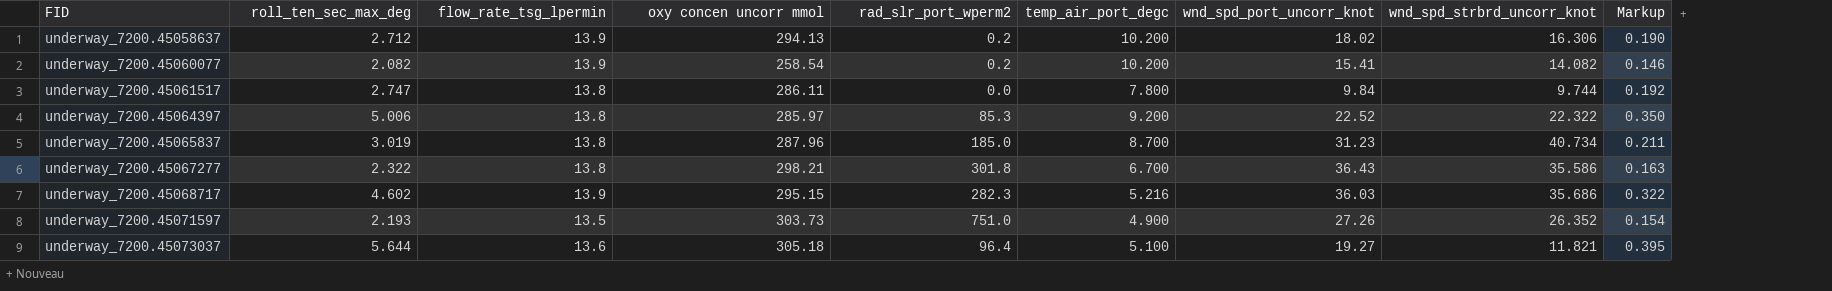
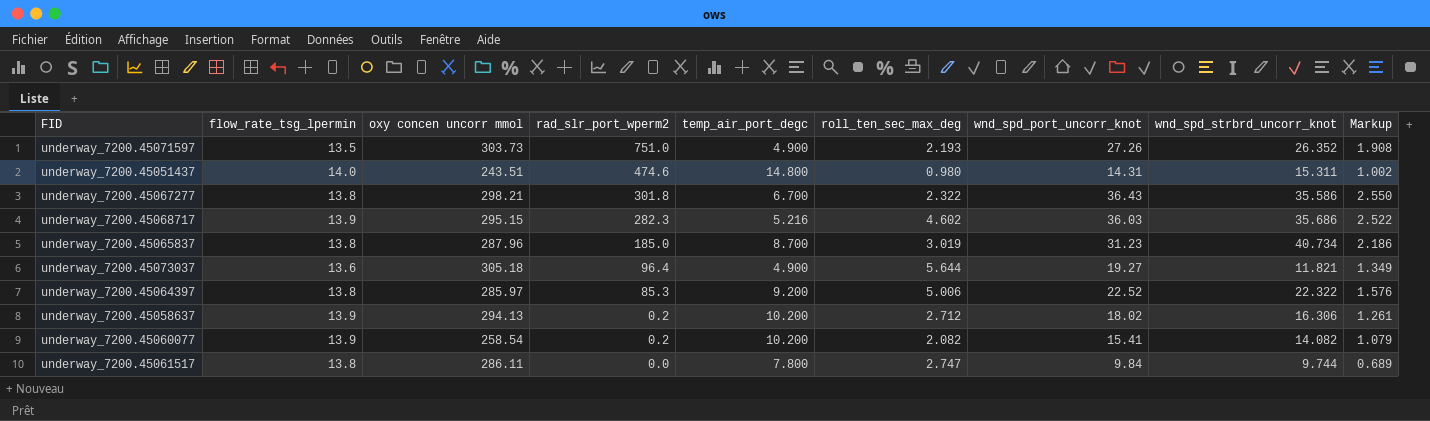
row order: FID ascending -> rad_slr_port_wperm2 descending
column roll_ten_sec_max_deg | position: 2 -> 6
column Markup | formula: [roll_ten_sec_max_deg] * 0.07 -> [wnd_spd_port_uncorr_knot] * 0.07
row underway_7200.45051437: none -> 14.0 | 243.51 | 474.6 | 14.800 | 0.980 | 14.31 | 15.311 | 1.002
underway_7200.45073037 | temp_air_port_degc: 5.100 -> 4.900

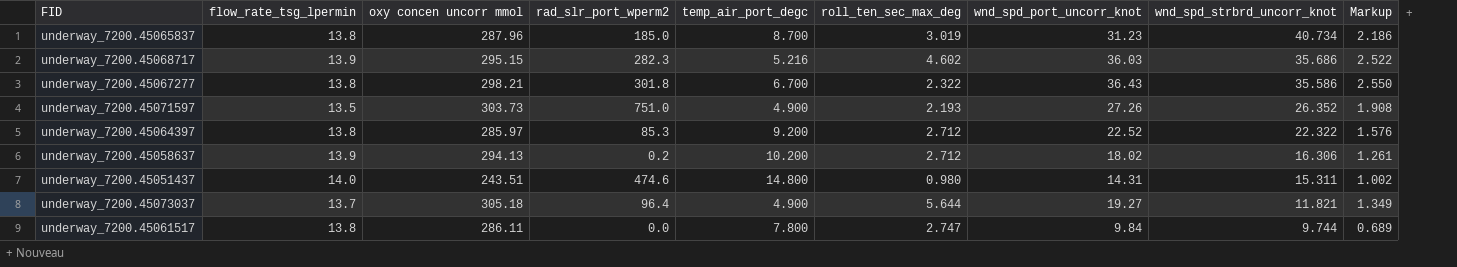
row order: rad_slr_port_wperm2 descending -> wnd_spd_strbrd_uncorr_knot descending
row underway_7200.45060077: 13.9 | 258.54 | 0.2 | 10.200 | 2.082 | 15.41 | 14.082 | 1.079 -> none
underway_7200.45064397 | roll_ten_sec_max_deg: 5.006 -> 2.712
underway_7200.45073037 | flow_rate_tsg_lpermin: 13.6 -> 13.7

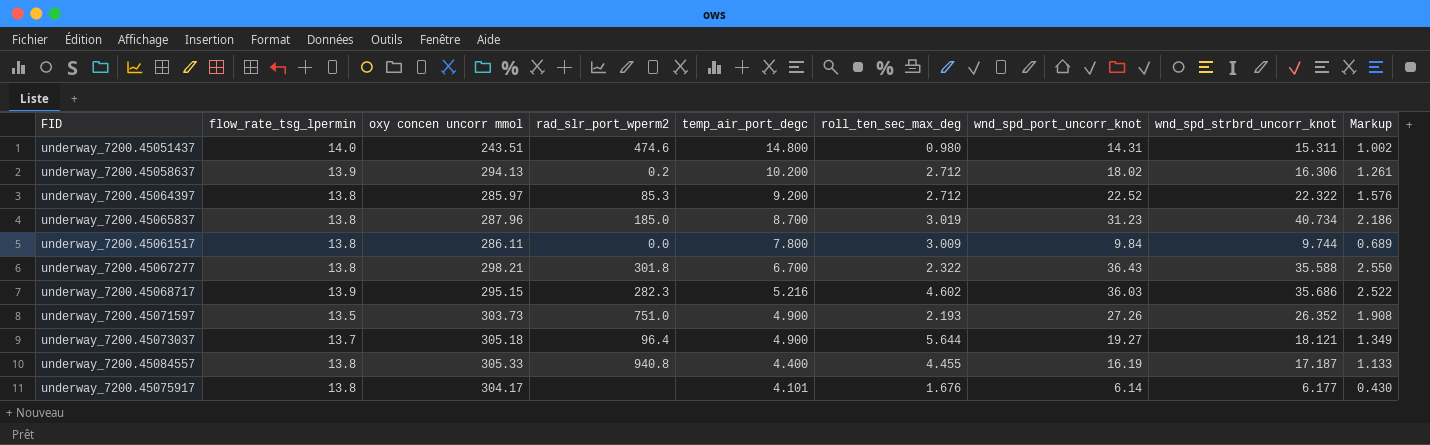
row order: wnd_spd_strbrd_uncorr_knot descending -> temp_air_port_degc descending
underway_7200.45061517 | roll_ten_sec_max_deg: 2.747 -> 3.009
underway_7200.45067277 | wnd_spd_strbrd_uncorr_knot: 35.586 -> 35.588
underway_7200.45073037 | wnd_spd_strbrd_uncorr_knot: 11.821 -> 18.121
row underway_7200.45084557: none -> 13.8 | 305.33 | 940.8 | 4.400 | 4.455 | 16.19 | 17.187 | 1.133
row underway_7200.45075917: none -> 13.8 | 304.17 | none | 4.101 | 1.676 | 6.14 | 6.177 | 0.430

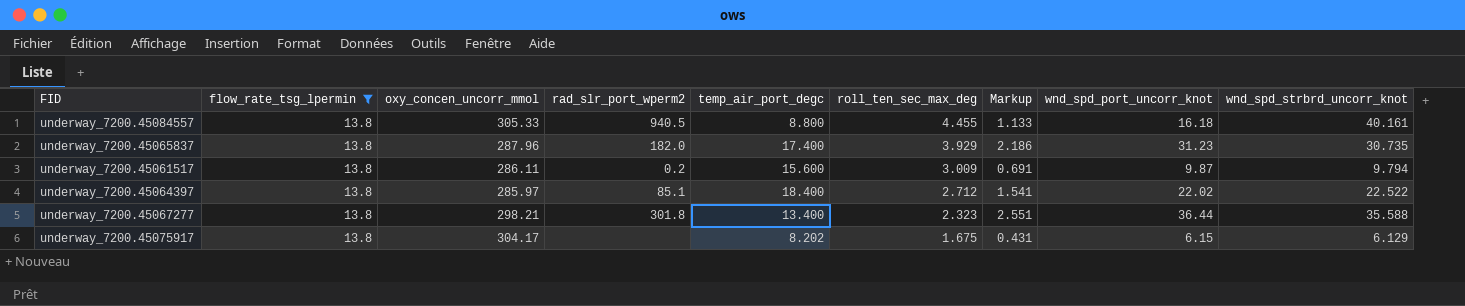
filter: none -> flow_rate_tsg_lpermin = 13.8
row order: temp_air_port_degc descending -> roll_ten_sec_max_deg descending
column name: oxy concen uncorr mmol -> oxy_concen_uncorr_mmol
column Markup | position: 9 -> 7
underway_7200.45084557 | rad_slr_port_wperm2: 940.8 -> 940.5
underway_7200.45084557 | temp_air_port_degc: 4.400 -> 8.800
underway_7200.45084557 | wnd_spd_port_uncorr_knot: 16.19 -> 16.18
underway_7200.45084557 | wnd_spd_strbrd_uncorr_knot: 17.187 -> 40.161
underway_7200.45065837 | rad_slr_port_wperm2: 185.0 -> 182.0
underway_7200.45065837 | temp_air_port_degc: 8.700 -> 17.400
underway_7200.45065837 | roll_ten_sec_max_deg: 3.019 -> 3.929
underway_7200.45065837 | wnd_spd_strbrd_uncorr_knot: 40.734 -> 30.735
underway_7200.45061517 | rad_slr_port_wperm2: 0.0 -> 0.2
underway_7200.45061517 | temp_air_port_degc: 7.800 -> 15.600
underway_7200.45061517 | Markup: 0.689 -> 0.691
underway_7200.45061517 | wnd_spd_port_uncorr_knot: 9.84 -> 9.87
underway_7200.45061517 | wnd_spd_strbrd_uncorr_knot: 9.744 -> 9.794
underway_7200.45064397 | rad_slr_port_wperm2: 85.3 -> 85.1
underway_7200.45064397 | temp_air_port_degc: 9.200 -> 18.400
underway_7200.45064397 | Markup: 1.576 -> 1.541
underway_7200.45064397 | wnd_spd_port_uncorr_knot: 22.52 -> 22.02
underway_7200.45064397 | wnd_spd_strbrd_uncorr_knot: 22.322 -> 22.522
underway_7200.45067277 | temp_air_port_degc: 6.700 -> 13.400
underway_7200.45067277 | roll_ten_sec_max_deg: 2.322 -> 2.323
underway_7200.45067277 | Markup: 2.550 -> 2.551
underway_7200.45067277 | wnd_spd_port_uncorr_knot: 36.43 -> 36.44
underway_7200.45075917 | temp_air_port_degc: 4.101 -> 8.202
underway_7200.45075917 | roll_ten_sec_max_deg: 1.676 -> 1.675
underway_7200.45075917 | Markup: 0.430 -> 0.431
underway_7200.45075917 | wnd_spd_port_uncorr_knot: 6.14 -> 6.15
underway_7200.45075917 | wnd_spd_strbrd_uncorr_knot: 6.177 -> 6.129

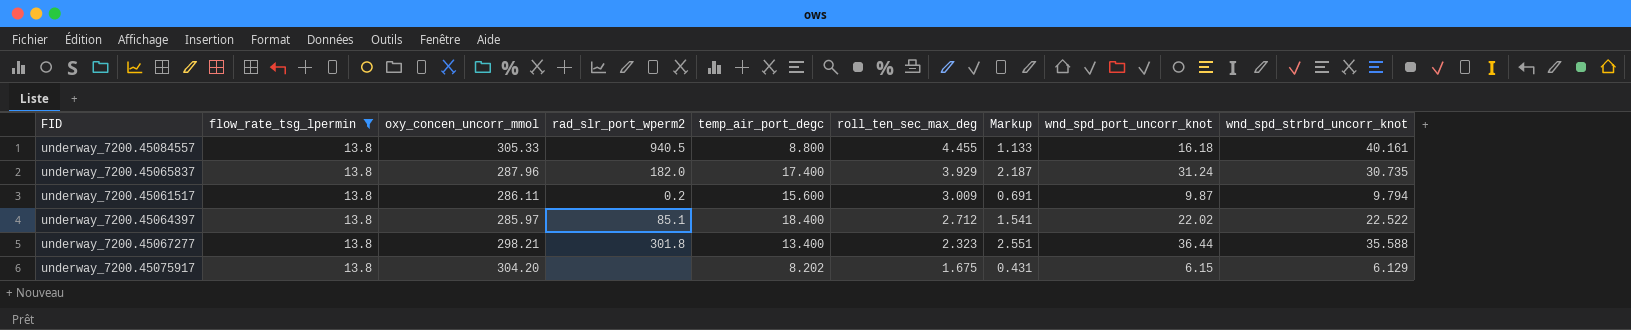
underway_7200.45065837 | Markup: 2.186 -> 2.187
underway_7200.45065837 | wnd_spd_port_uncorr_knot: 31.23 -> 31.24
underway_7200.45075917 | oxy_concen_uncorr_mmol: 304.17 -> 304.20

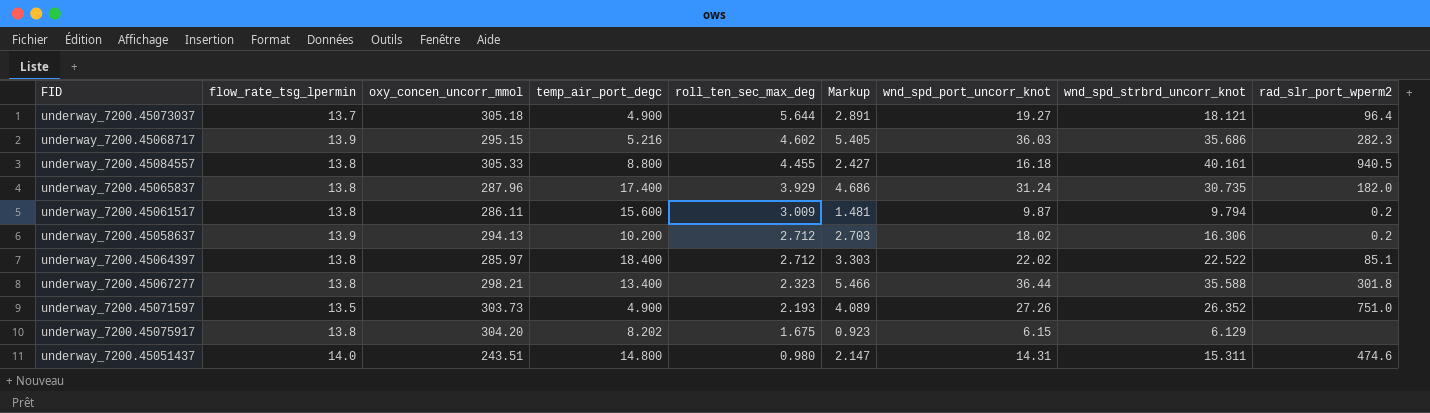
filter: flow_rate_tsg_lpermin = 13.8 -> none
column Markup | formula: [wnd_spd_port_uncorr_knot] * 0.07 -> [wnd_spd_port_uncorr_knot] * 0.15
column rad_slr_port_wperm2 | position: 4 -> 9

